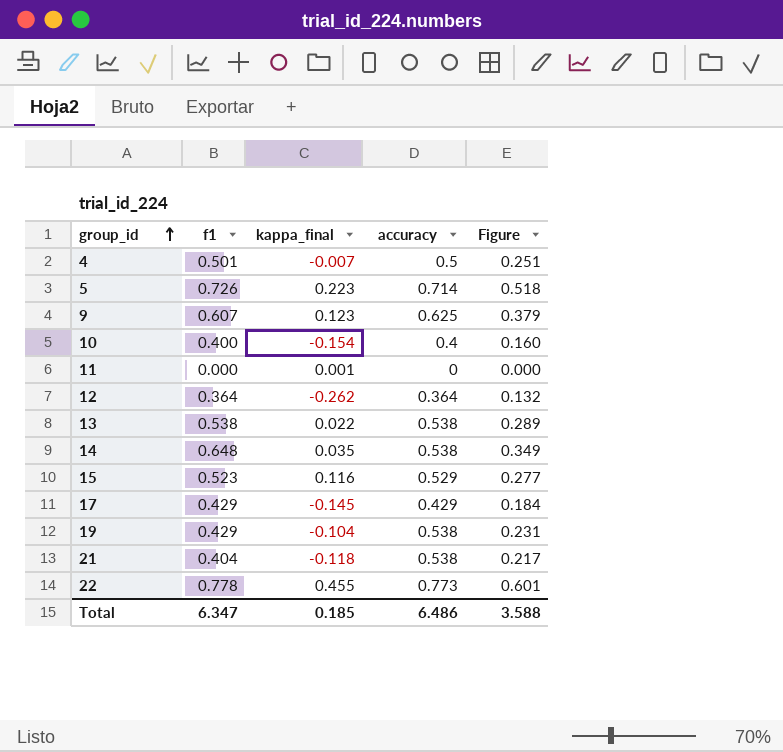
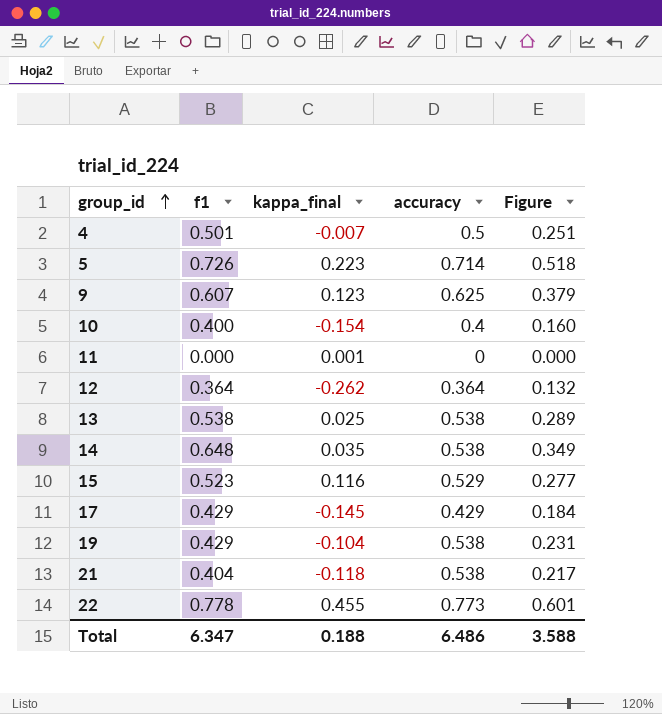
13 | kappa_final: 0.022 -> 0.025
Total | kappa_final: 0.185 -> 0.188

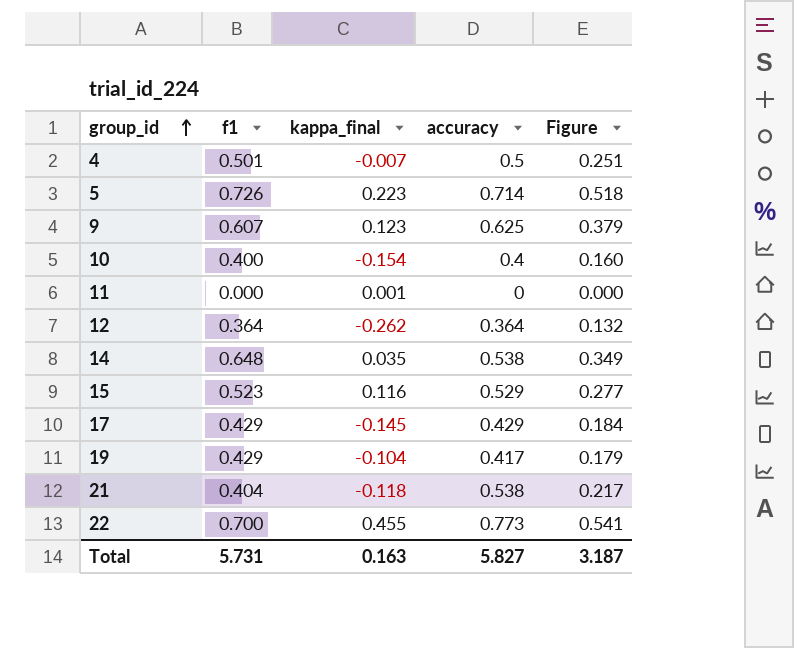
row 13: 0.538 | 0.025 | 0.538 | 0.289 -> none
19 | accuracy: 0.538 -> 0.417
19 | Figure: 0.231 -> 0.179
22 | f1: 0.778 -> 0.700
22 | Figure: 0.601 -> 0.541
Total | f1: 6.347 -> 5.731
Total | kappa_final: 0.188 -> 0.163
Total | accuracy: 6.486 -> 5.827
Total | Figure: 3.588 -> 3.187

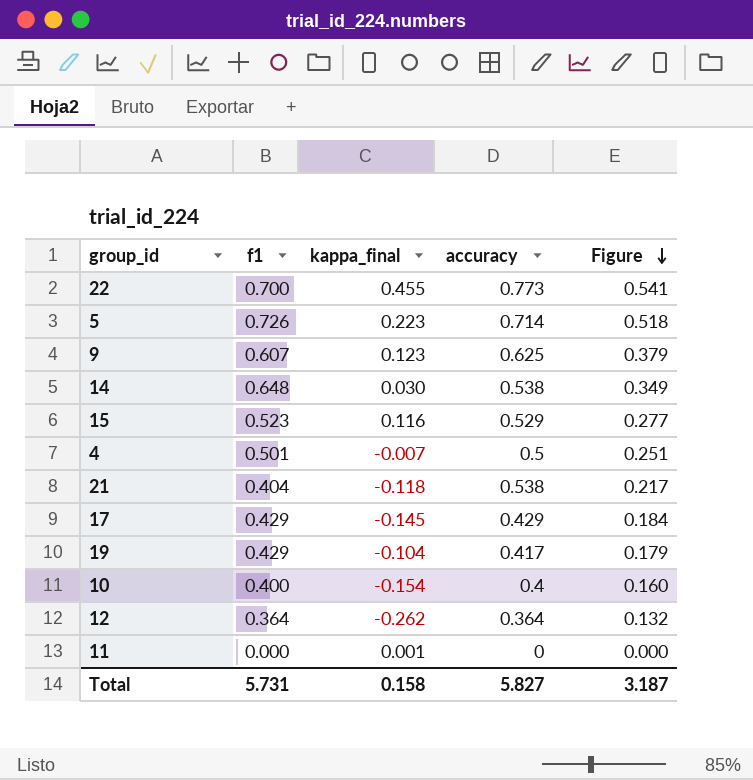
row order: group_id ascending -> Figure descending
14 | kappa_final: 0.035 -> 0.030
Total | kappa_final: 0.163 -> 0.158

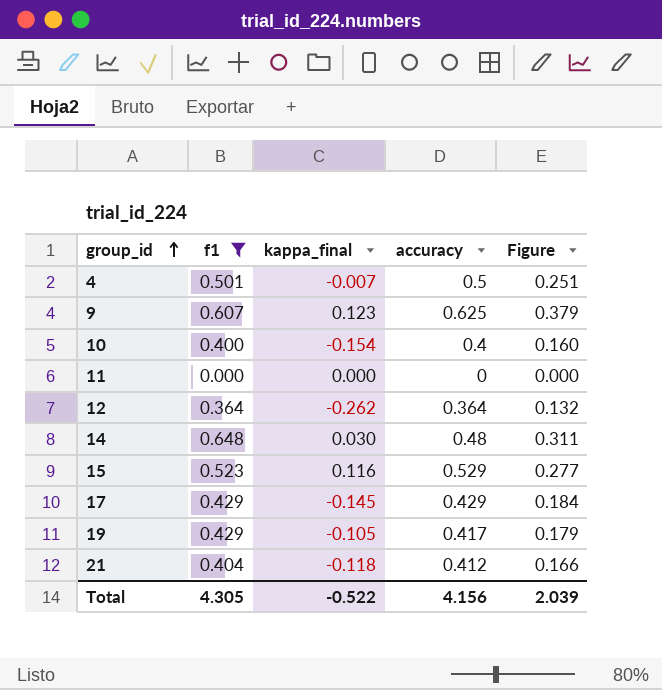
filter: none -> f1 <= 0.648
row order: Figure descending -> group_id ascending
11 | kappa_final: 0.001 -> 0.000
14 | accuracy: 0.538 -> 0.48
14 | Figure: 0.349 -> 0.311
19 | kappa_final: -0.104 -> -0.105
21 | accuracy: 0.538 -> 0.412
21 | Figure: 0.217 -> 0.166
Total | f1: 5.731 -> 4.305
Total | kappa_final: 0.158 -> -0.522
Total | accuracy: 5.827 -> 4.156
Total | Figure: 3.187 -> 2.039

